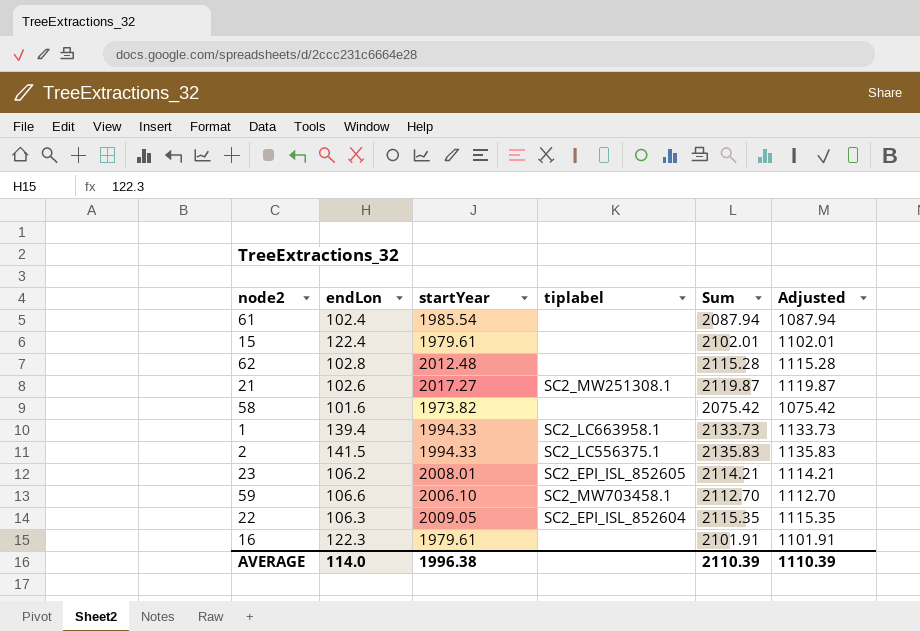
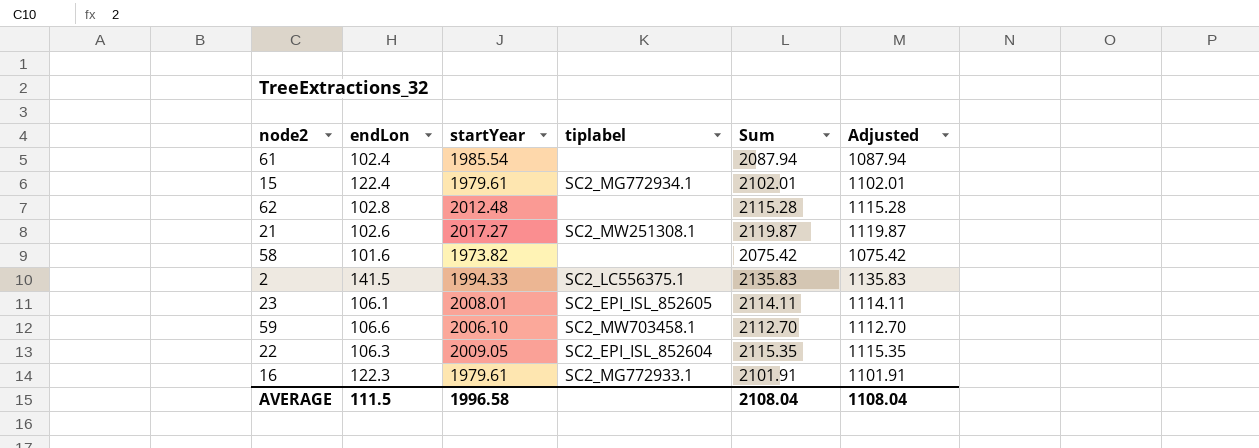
row 1: 139.4 | 1994.33 | SC2_LC663958.1 | 2133.73 | 1133.73 -> none
15 | tiplabel: none -> SC2_MG772934.1
23 | endLon: 106.2 -> 106.1
23 | Sum: 2114.21 -> 2114.11
23 | Adjusted: 1114.21 -> 1114.11
16 | tiplabel: none -> SC2_MG772933.1
AVERAGE | endLon: 114.0 -> 111.5
AVERAGE | startYear: 1996.38 -> 1996.58
AVERAGE | Sum: 2110.39 -> 2108.04
AVERAGE | Adjusted: 1110.39 -> 1108.04

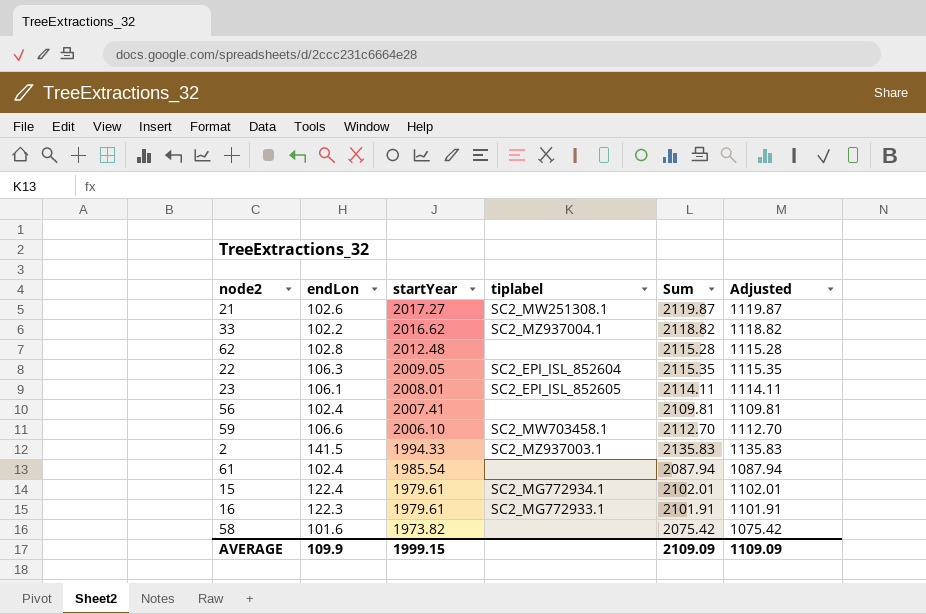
row order: none -> startYear descending
row 33: none -> 102.2 | 2016.62 | SC2_MZ937004.1 | 2118.82 | 1118.82
row 56: none -> 102.4 | 2007.41 | none | 2109.81 | 1109.81
2 | tiplabel: SC2_LC556375.1 -> SC2_MZ937003.1
AVERAGE | endLon: 111.5 -> 109.9
AVERAGE | startYear: 1996.58 -> 1999.15
AVERAGE | Sum: 2108.04 -> 2109.09
AVERAGE | Adjusted: 1108.04 -> 1109.09

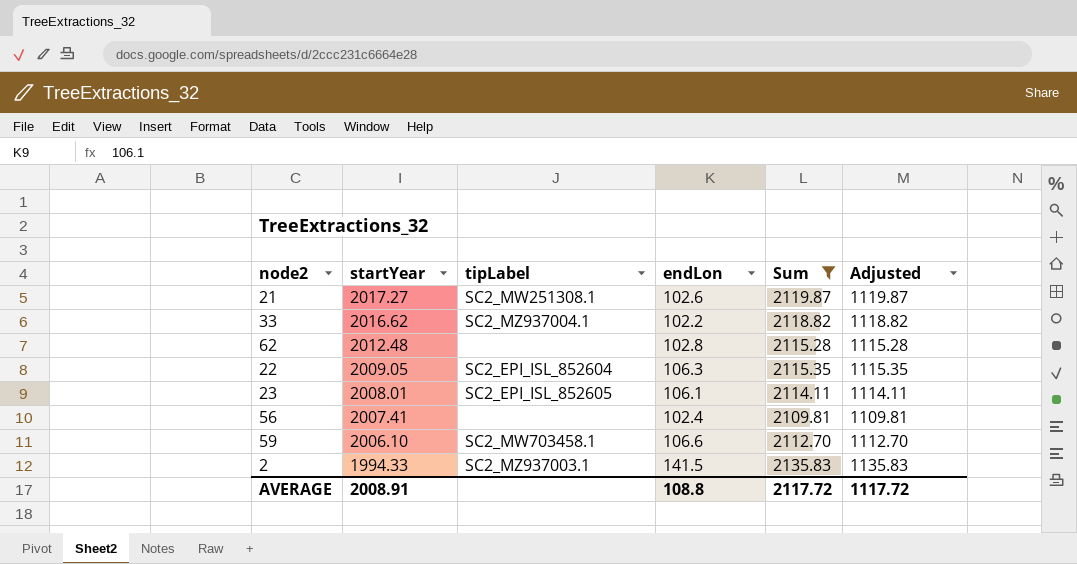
filter: none -> Sum >= 2109.81
column name: tiplabel -> tipLabel
column endLon | position: 2 -> 4
AVERAGE | startYear: 1999.15 -> 2008.91
AVERAGE | endLon: 109.9 -> 108.8
AVERAGE | Sum: 2109.09 -> 2117.72
AVERAGE | Adjusted: 1109.09 -> 1117.72

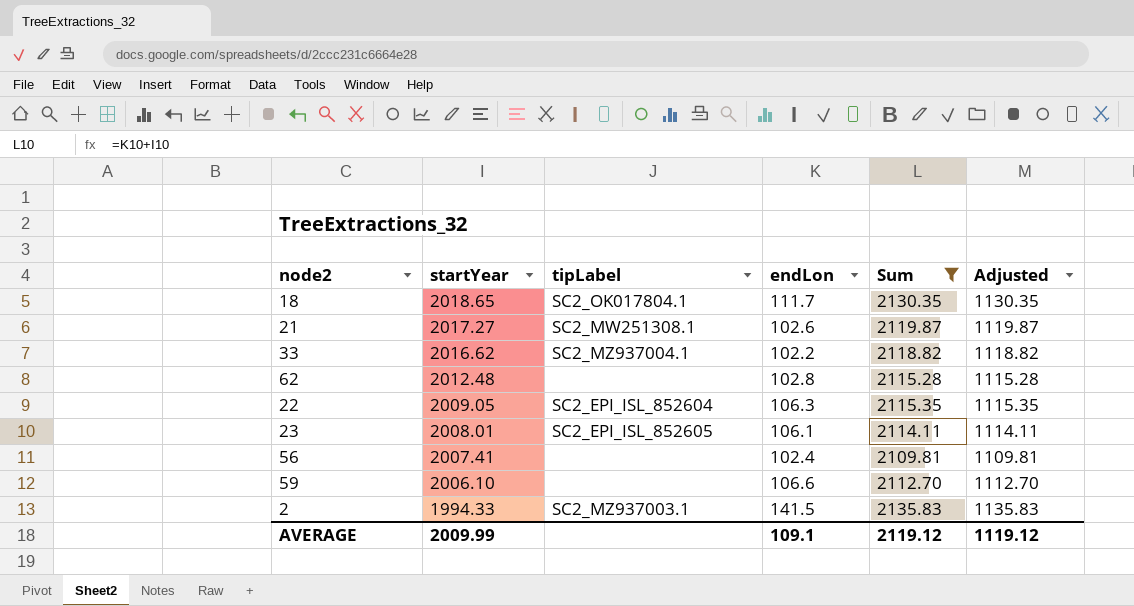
row 18: none -> 2018.65 | SC2_OK017804.1 | 111.7 | 2130.35 | 1130.35
59 | tipLabel: SC2_MW703458.1 -> none
AVERAGE | startYear: 2008.91 -> 2009.99
AVERAGE | endLon: 108.8 -> 109.1
AVERAGE | Sum: 2117.72 -> 2119.12
AVERAGE | Adjusted: 1117.72 -> 1119.12

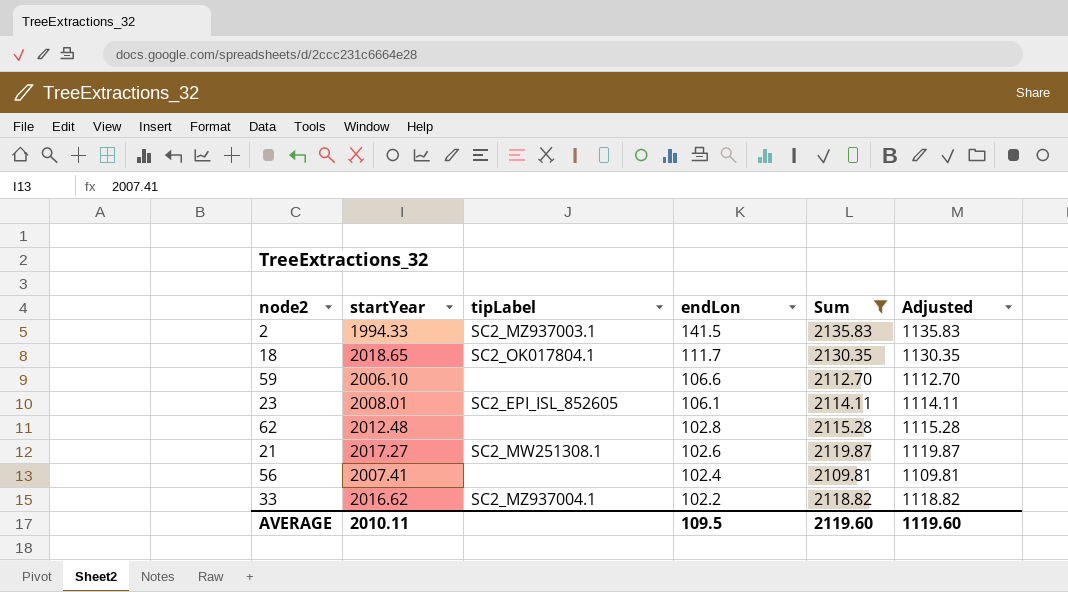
row order: startYear descending -> endLon descending
row 22: 2009.05 | SC2_EPI_ISL_852604 | 106.3 | 2115.35 | 1115.35 -> none
AVERAGE | startYear: 2009.99 -> 2010.11
AVERAGE | endLon: 109.1 -> 109.5
AVERAGE | Sum: 2119.12 -> 2119.60
AVERAGE | Adjusted: 1119.12 -> 1119.60

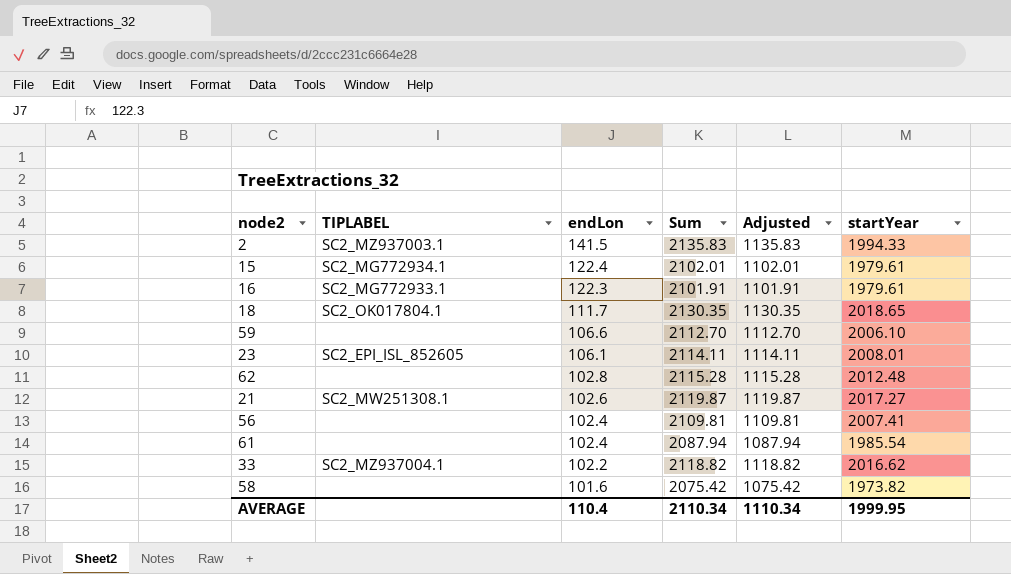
filter: Sum >= 2109.81 -> none
column name: tipLabel -> TIPLABEL
column startYear | position: 2 -> 6
AVERAGE | endLon: 109.5 -> 110.4
AVERAGE | Sum: 2119.60 -> 2110.34
AVERAGE | Adjusted: 1119.60 -> 1110.34
AVERAGE | startYear: 2010.11 -> 1999.95

